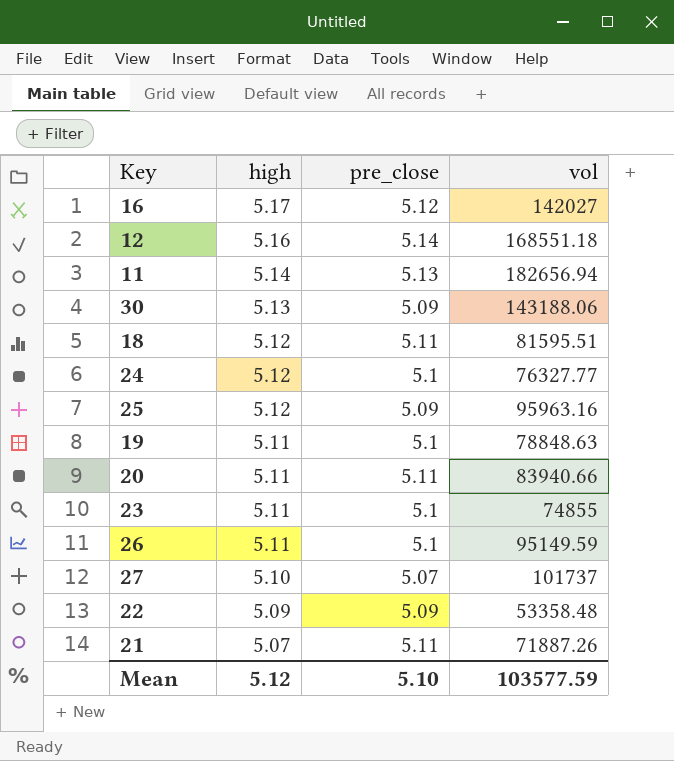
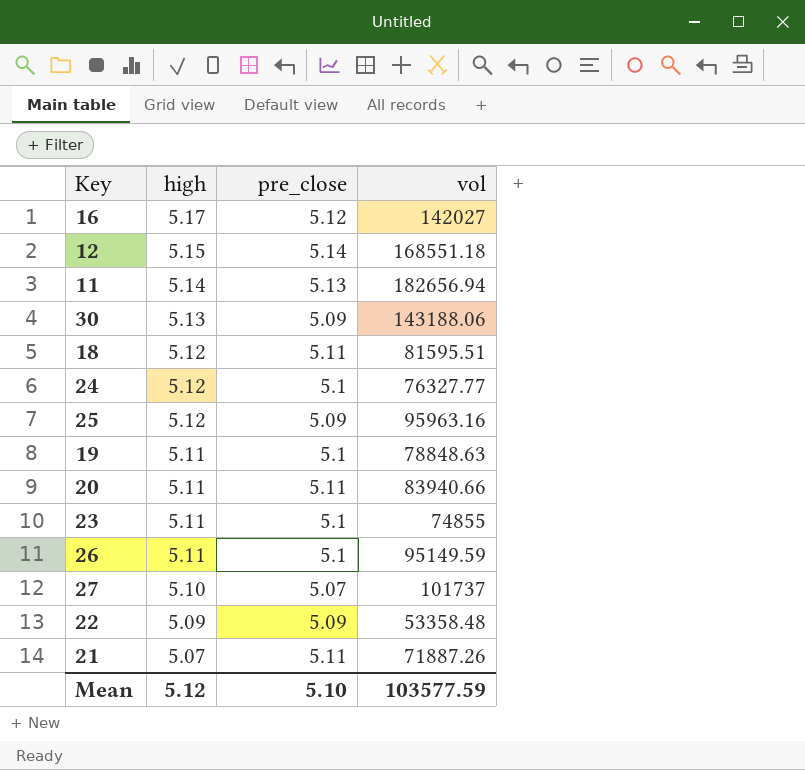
12 | high: 5.16 -> 5.15

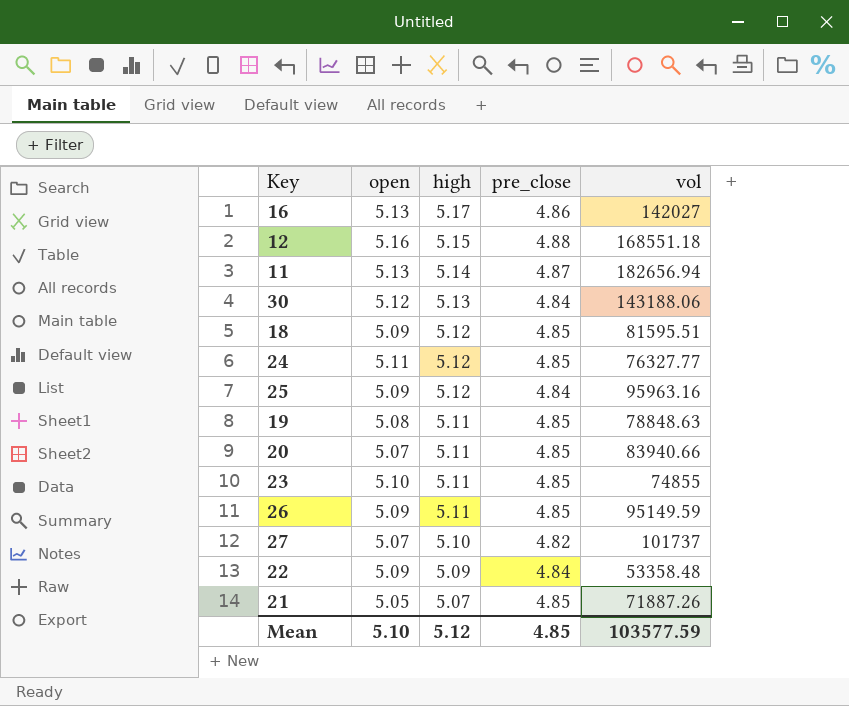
column open | position: none -> 2
16 | pre_close: 5.12 -> 4.86
12 | pre_close: 5.14 -> 4.88
11 | pre_close: 5.13 -> 4.87
30 | pre_close: 5.09 -> 4.84
18 | pre_close: 5.11 -> 4.85
24 | pre_close: 5.1 -> 4.85
25 | pre_close: 5.09 -> 4.84
19 | pre_close: 5.1 -> 4.85
20 | pre_close: 5.11 -> 4.85
23 | pre_close: 5.1 -> 4.85
26 | pre_close: 5.1 -> 4.85
27 | pre_close: 5.07 -> 4.82
22 | pre_close: 5.09 -> 4.84
21 | pre_close: 5.11 -> 4.85
Mean | pre_close: 5.10 -> 4.85

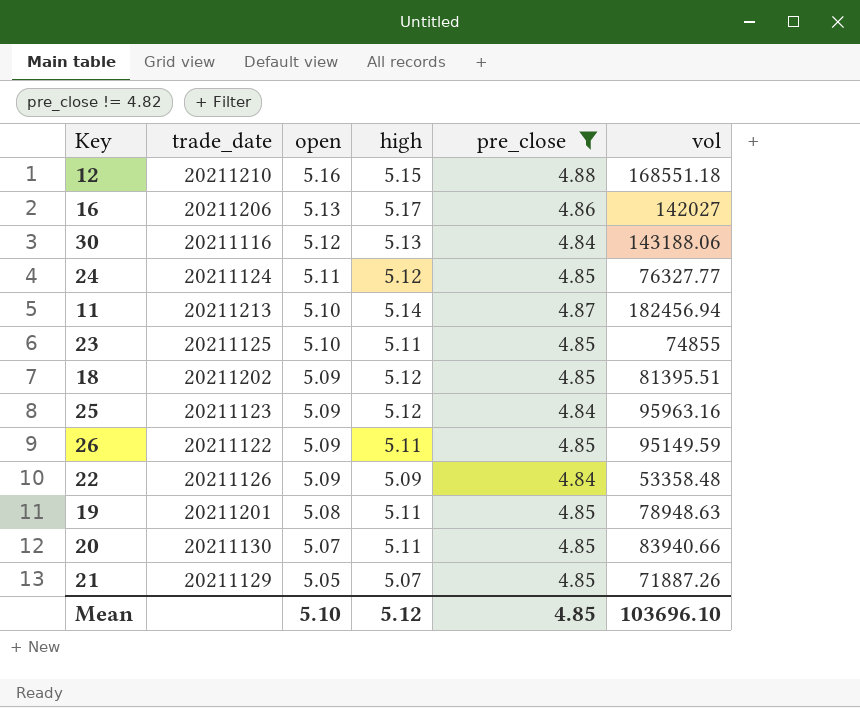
filter: none -> pre_close != 4.82
row order: high descending -> open descending
column trade_date | position: none -> 2
11 | open: 5.13 -> 5.10
11 | vol: 182656.94 -> 182456.94
18 | vol: 81595.51 -> 81395.51
19 | vol: 78848.63 -> 78948.63
Mean | vol: 103577.59 -> 103696.10

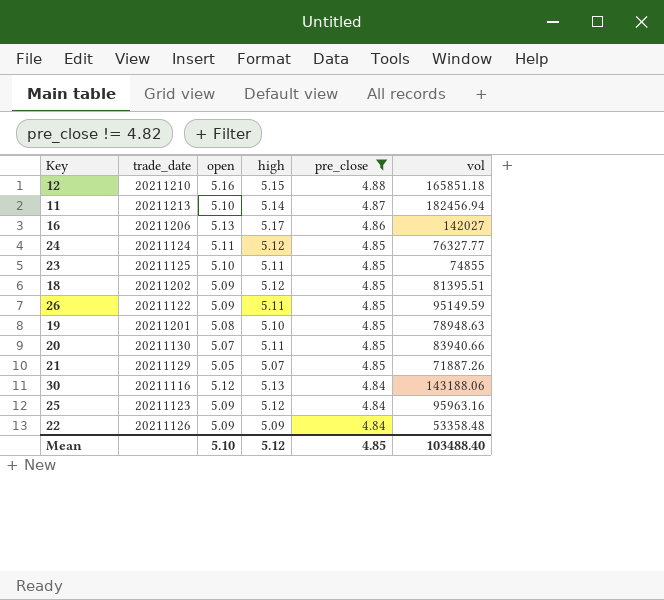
row order: open descending -> pre_close descending
12 | vol: 168551.18 -> 165851.18
19 | high: 5.11 -> 5.10
Mean | vol: 103696.10 -> 103488.40

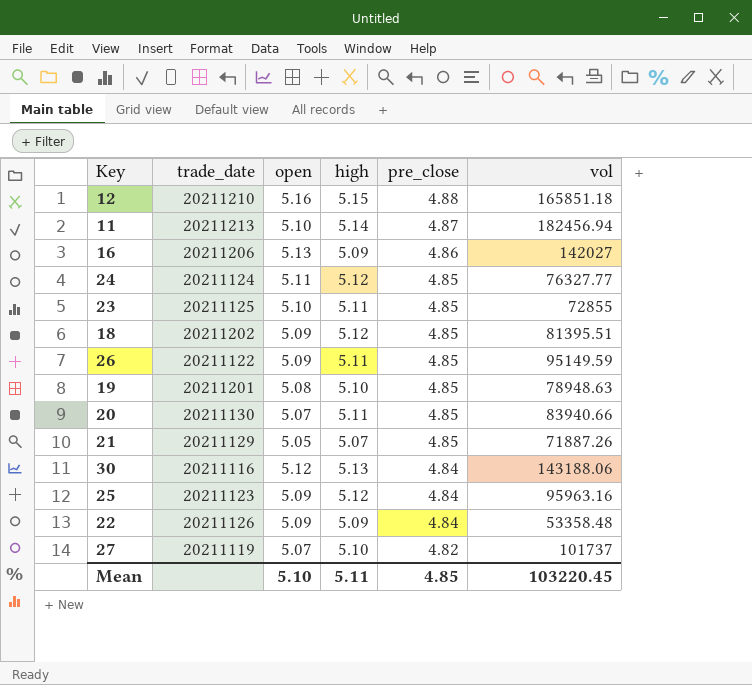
filter: pre_close != 4.82 -> none
16 | high: 5.17 -> 5.09
23 | vol: 74855 -> 72855
Mean | high: 5.12 -> 5.11
Mean | vol: 103488.40 -> 103220.45

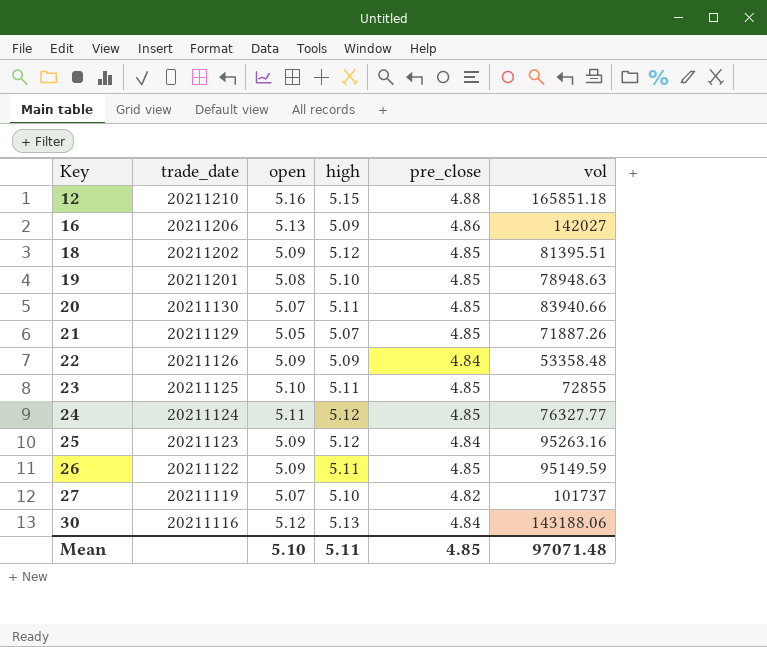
row order: pre_close descending -> Key ascending
row 11: 20211213 | 5.10 | 5.14 | 4.87 | 182456.94 -> none
25 | vol: 95963.16 -> 95263.16
Mean | vol: 103220.45 -> 97071.48

